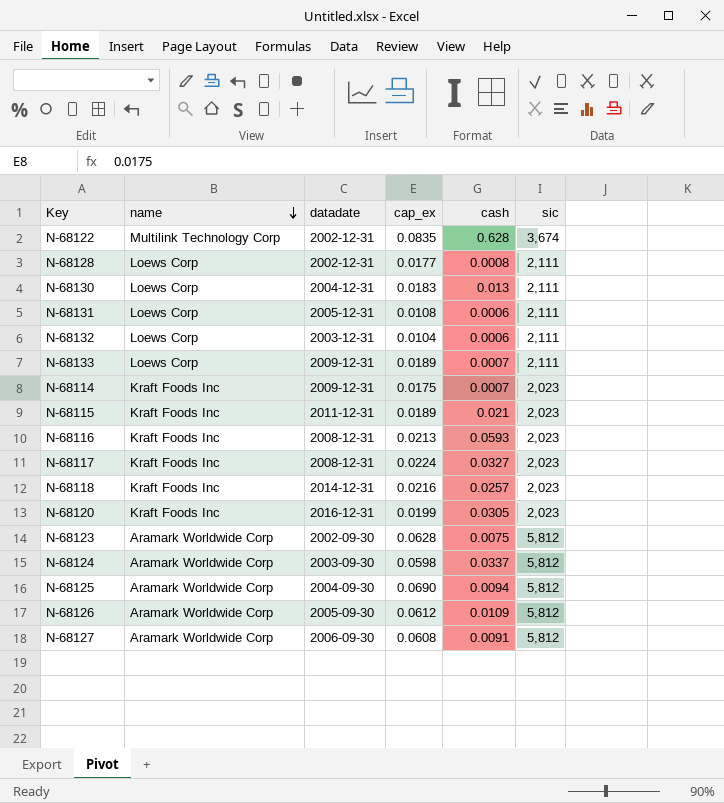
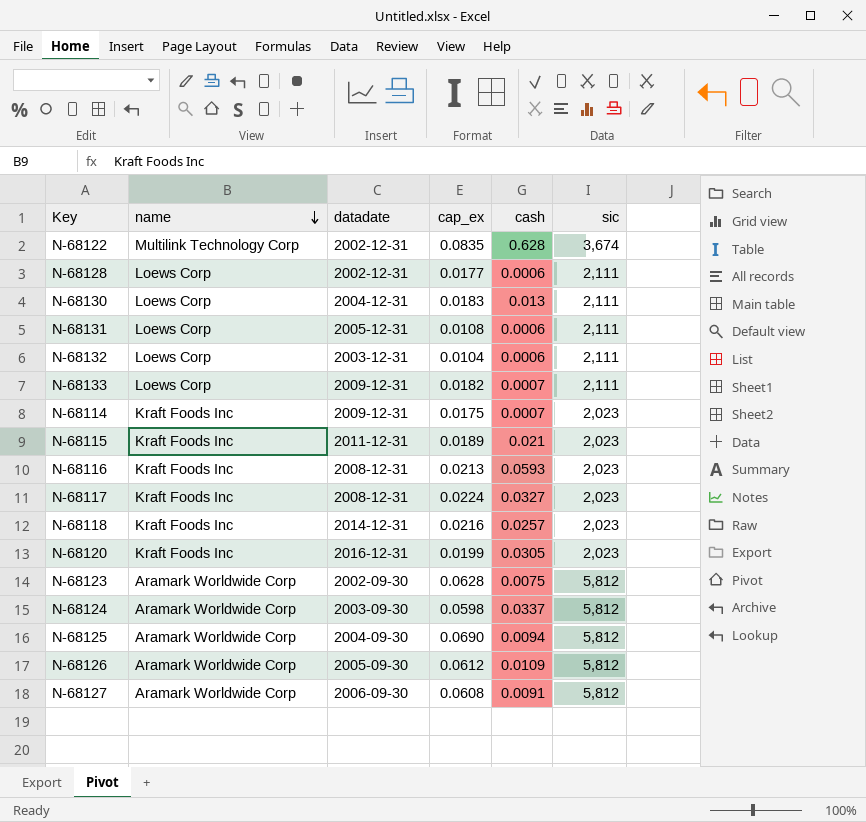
N-68128 | cash: 0.0008 -> 0.0006
N-68133 | cap_ex: 0.0189 -> 0.0182

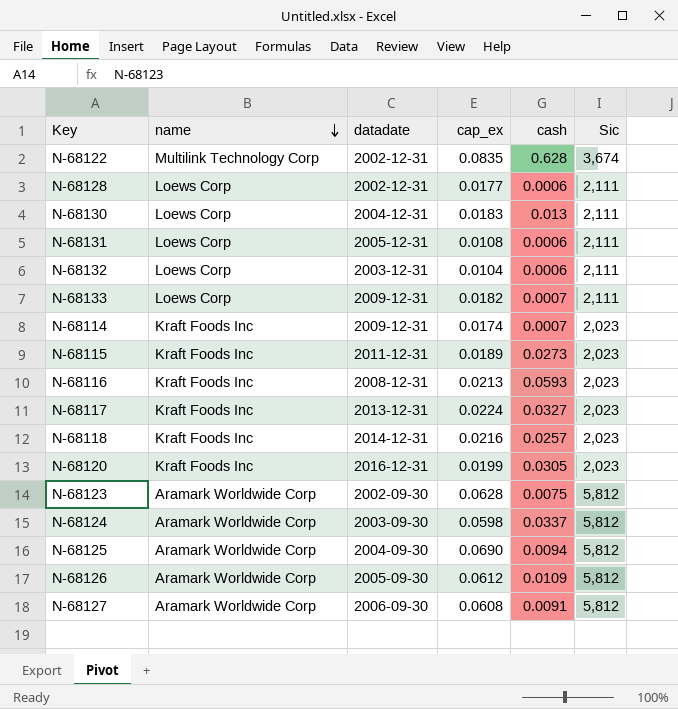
column name: sic -> Sic
N-68114 | cap_ex: 0.0175 -> 0.0174
N-68115 | cash: 0.021 -> 0.0273
N-68117 | datadate: 2008-12-31 -> 2013-12-31

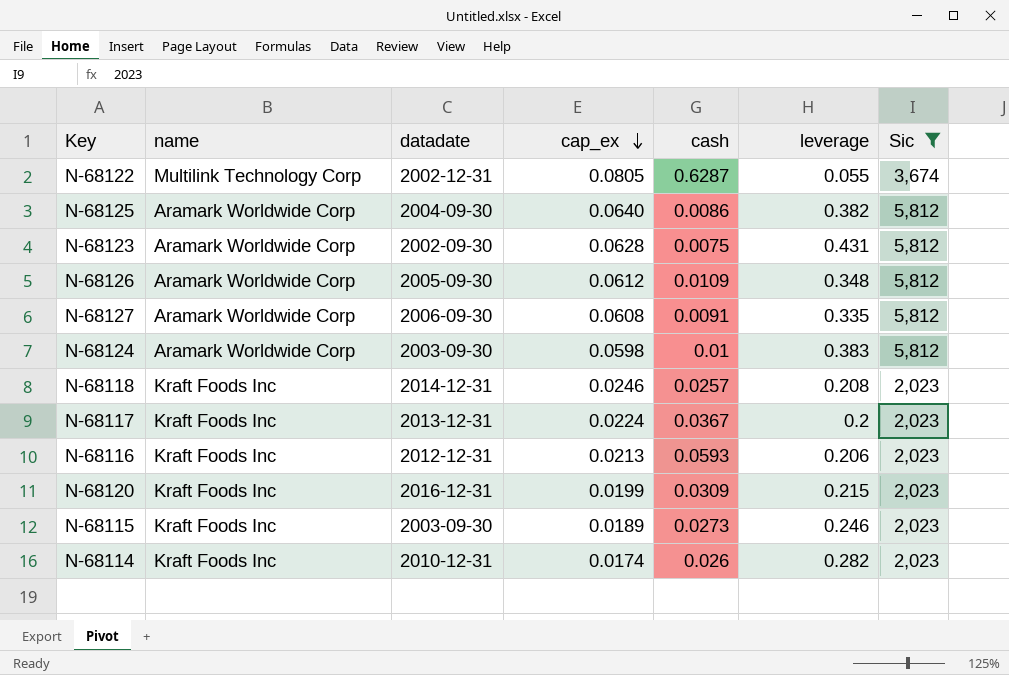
filter: none -> Sic != 2,111
row order: name descending -> cap_ex descending
column leverage | position: none -> 6
N-68122 | cap_ex: 0.0835 -> 0.0805
N-68122 | cash: 0.628 -> 0.6287
N-68125 | cap_ex: 0.0690 -> 0.0640
N-68125 | cash: 0.0094 -> 0.0086
N-68124 | cash: 0.0337 -> 0.01
N-68118 | cap_ex: 0.0216 -> 0.0246
N-68117 | cash: 0.0327 -> 0.0367
N-68116 | datadate: 2008-12-31 -> 2012-12-31
N-68120 | cash: 0.0305 -> 0.0309
N-68115 | datadate: 2011-12-31 -> 2003-09-30
N-68114 | datadate: 2009-12-31 -> 2010-12-31
N-68114 | cash: 0.0007 -> 0.026

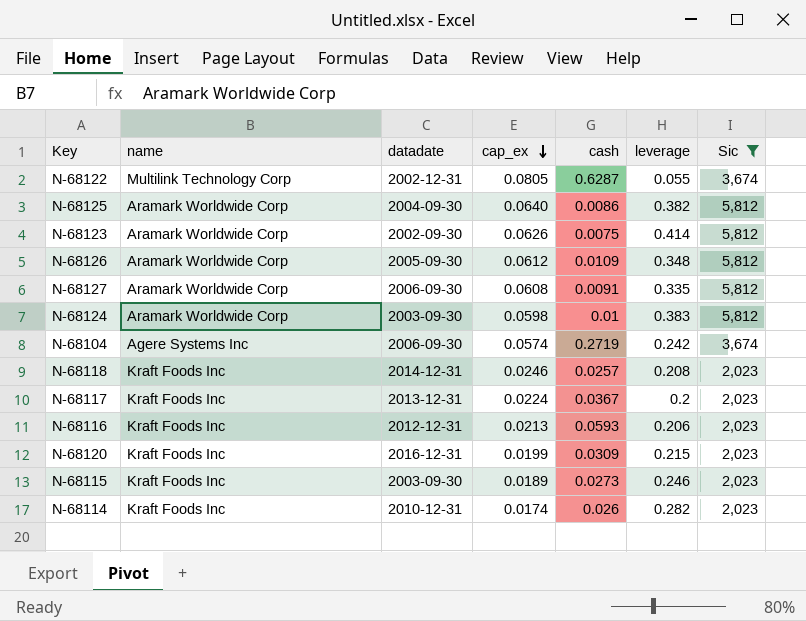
N-68123 | cap_ex: 0.0628 -> 0.0626
N-68123 | leverage: 0.431 -> 0.414
row N-68104: none -> Agere Systems Inc | 2006-09-30 | 0.0574 | 0.2719 | 0.242 | 3,674

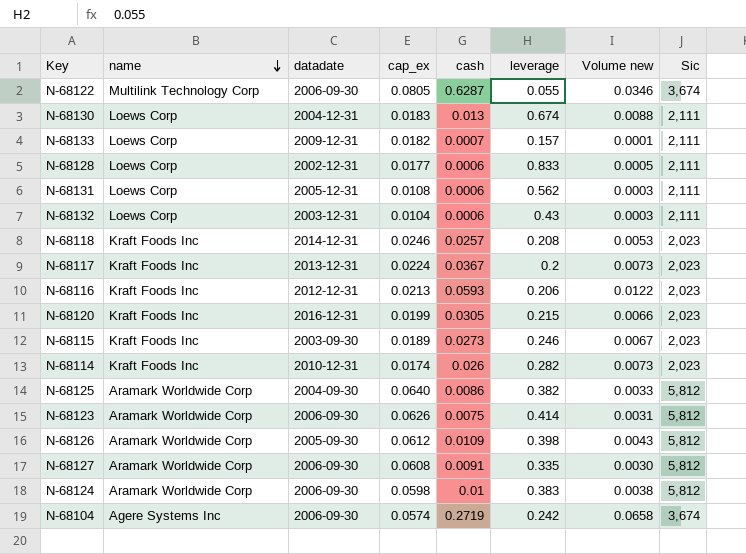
filter: Sic != 2,111 -> none
row order: cap_ex descending -> name descending
column Volume new | formula: none -> [cash] * [leverage]
N-68122 | datadate: 2002-12-31 -> 2006-09-30
N-68120 | cash: 0.0309 -> 0.0305
N-68123 | datadate: 2002-09-30 -> 2006-09-30
N-68126 | leverage: 0.348 -> 0.398
N-68124 | datadate: 2003-09-30 -> 2006-09-30

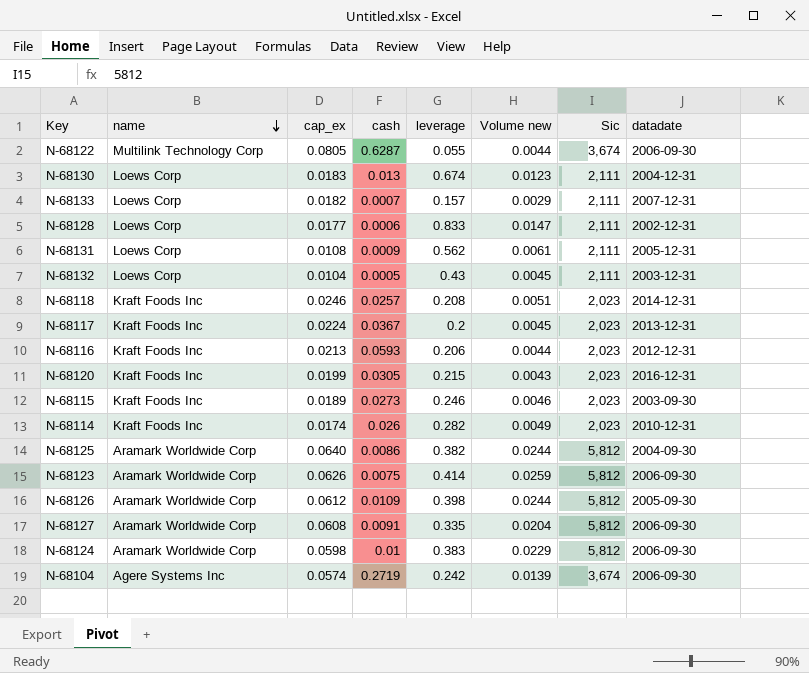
column Volume new | formula: [cash] * [leverage] -> [cap_ex] * [leverage]
column datadate | position: 3 -> 8
N-68133 | datadate: 2009-12-31 -> 2007-12-31
N-68131 | cash: 0.0006 -> 0.0009
N-68132 | cash: 0.0006 -> 0.0005

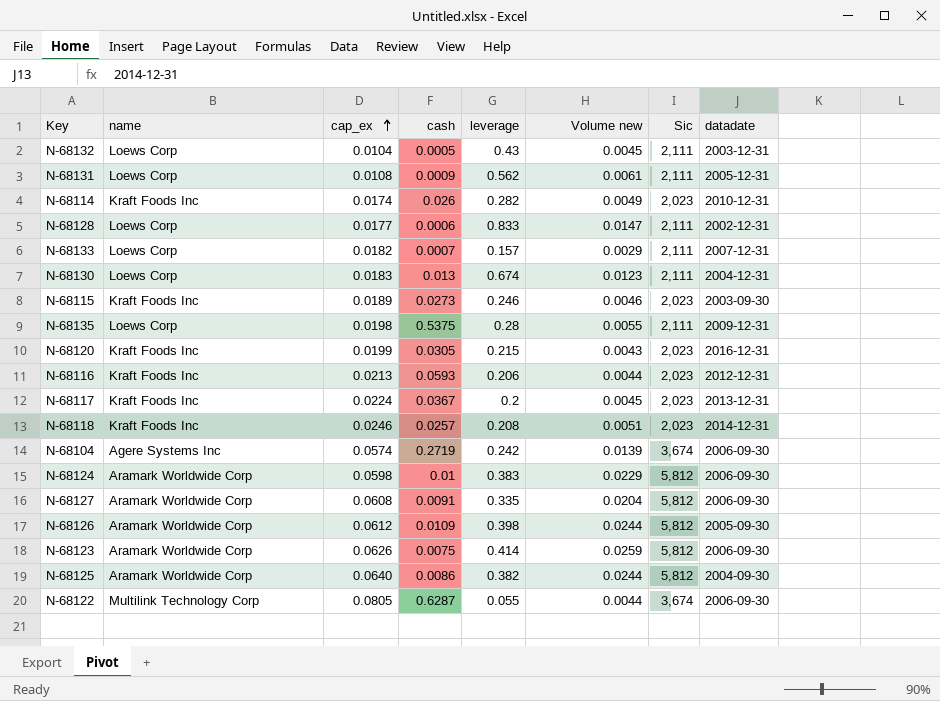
row order: name descending -> cap_ex ascending
row N-68135: none -> Loews Corp | 0.0198 | 0.5375 | 0.28 | 0.0055 | 2,111 | 2009-12-31

